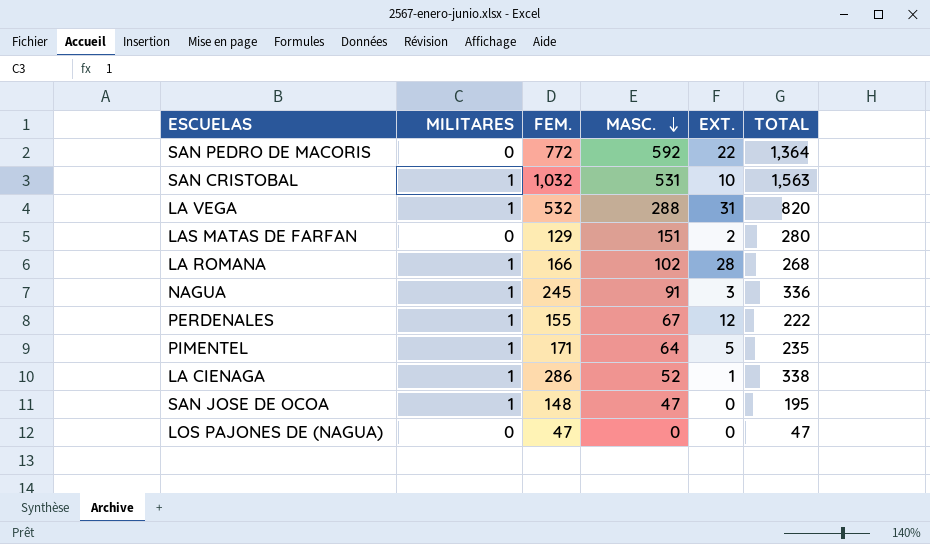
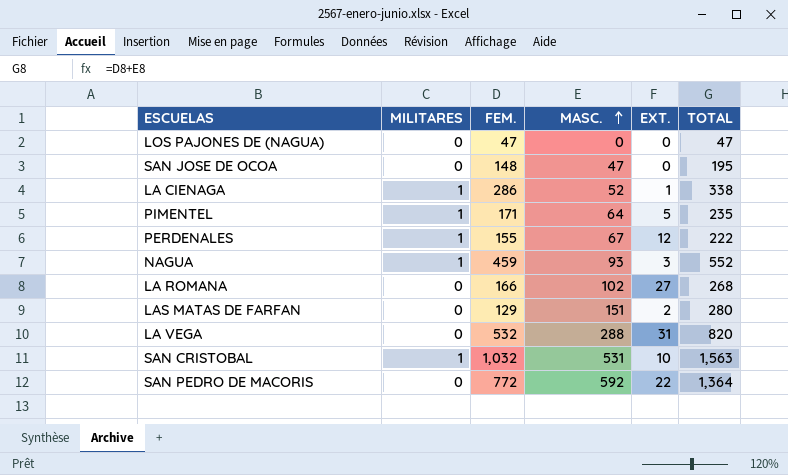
row order: MASC. descending -> MASC. ascending
SAN JOSE DE OCOA | MILITARES: 1 -> 0
NAGUA | FEM.: 245 -> 459
NAGUA | MASC.: 91 -> 93
NAGUA | TOTAL: 336 -> 552
LA ROMANA | MILITARES: 1 -> 0
LA ROMANA | EXT.: 28 -> 27
LA VEGA | MILITARES: 1 -> 0

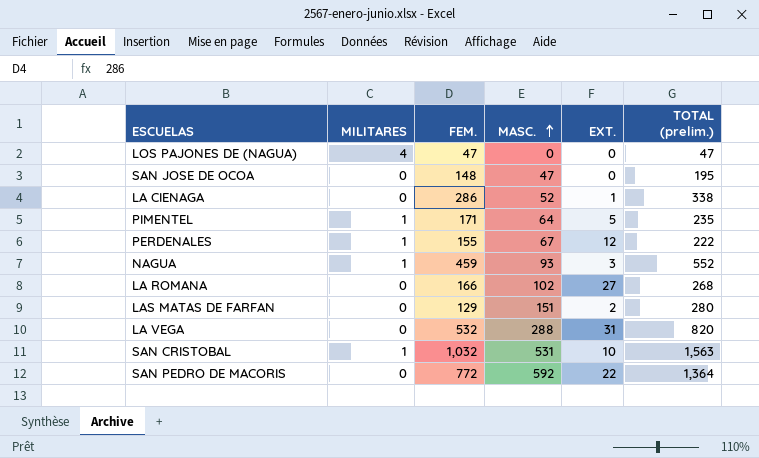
column name: TOTAL -> TOTAL (prelim.)
LOS PAJONES DE (NAGUA) | MILITARES: 0 -> 4
LA CIENAGA | MILITARES: 1 -> 0

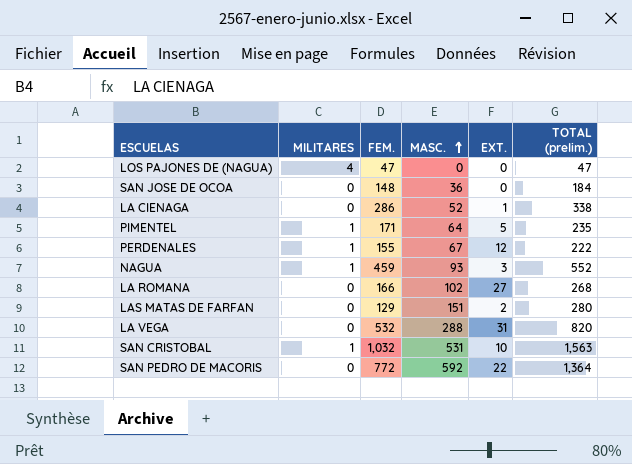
SAN JOSE DE OCOA | MASC.: 47 -> 36
SAN JOSE DE OCOA | TOTAL (prelim.): 195 -> 184

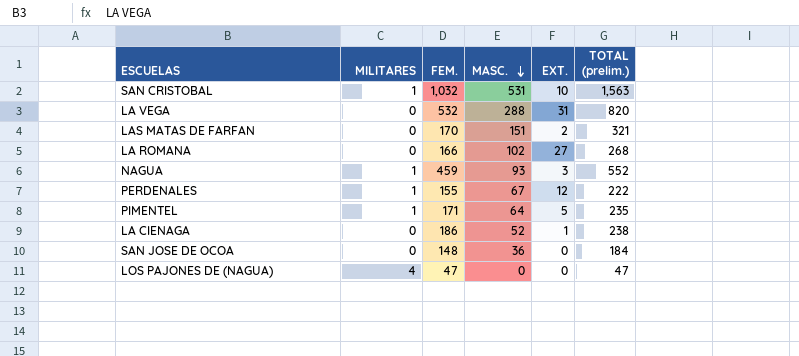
row order: MASC. ascending -> MASC. descending
row SAN PEDRO DE MACORIS: 0 | 772 | 592 | 22 | 1,364 -> none
LAS MATAS DE FARFAN | FEM.: 129 -> 170
LAS MATAS DE FARFAN | TOTAL (prelim.): 280 -> 321
LA CIENAGA | FEM.: 286 -> 186
LA CIENAGA | TOTAL (prelim.): 338 -> 238

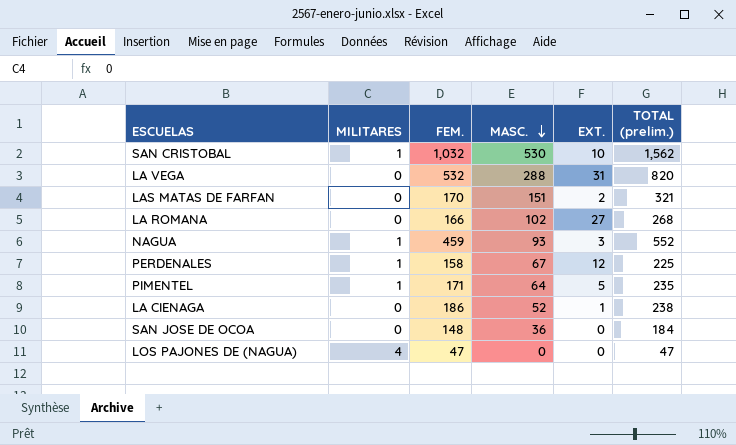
SAN CRISTOBAL | MASC.: 531 -> 530
SAN CRISTOBAL | TOTAL (prelim.): 1,563 -> 1,562
PERDENALES | FEM.: 155 -> 158
PERDENALES | TOTAL (prelim.): 222 -> 225

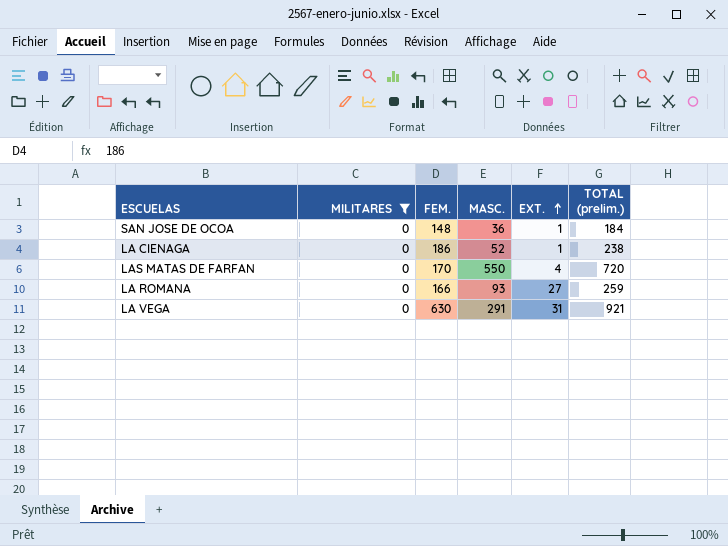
filter: none -> MILITARES = 0
row order: MASC. descending -> EXT. ascending
SAN JOSE DE OCOA | EXT.: 0 -> 1
LAS MATAS DE FARFAN | MASC.: 151 -> 550
LAS MATAS DE FARFAN | EXT.: 2 -> 4
LAS MATAS DE FARFAN | TOTAL (prelim.): 321 -> 720
LA ROMANA | MASC.: 102 -> 93
LA ROMANA | TOTAL (prelim.): 268 -> 259
LA VEGA | FEM.: 532 -> 630
LA VEGA | MASC.: 288 -> 291
LA VEGA | TOTAL (prelim.): 820 -> 921

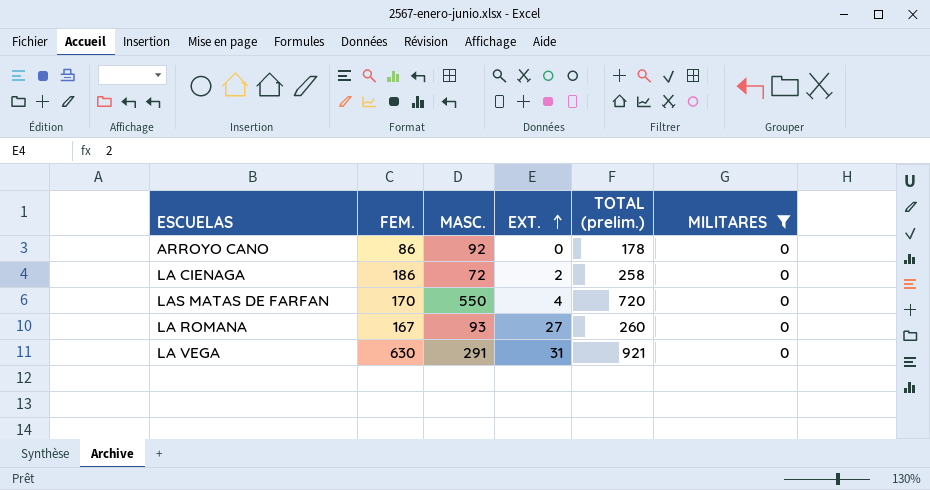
column MILITARES | position: 2 -> 6
row SAN JOSE DE OCOA: 0 | 148 | 36 | 1 | 184 -> none
row ARROYO CANO: none -> 86 | 92 | 0 | 178 | 0
LA CIENAGA | MASC.: 52 -> 72
LA CIENAGA | EXT.: 1 -> 2
LA CIENAGA | TOTAL (prelim.): 238 -> 258
LA ROMANA | FEM.: 166 -> 167
LA ROMANA | TOTAL (prelim.): 259 -> 260

